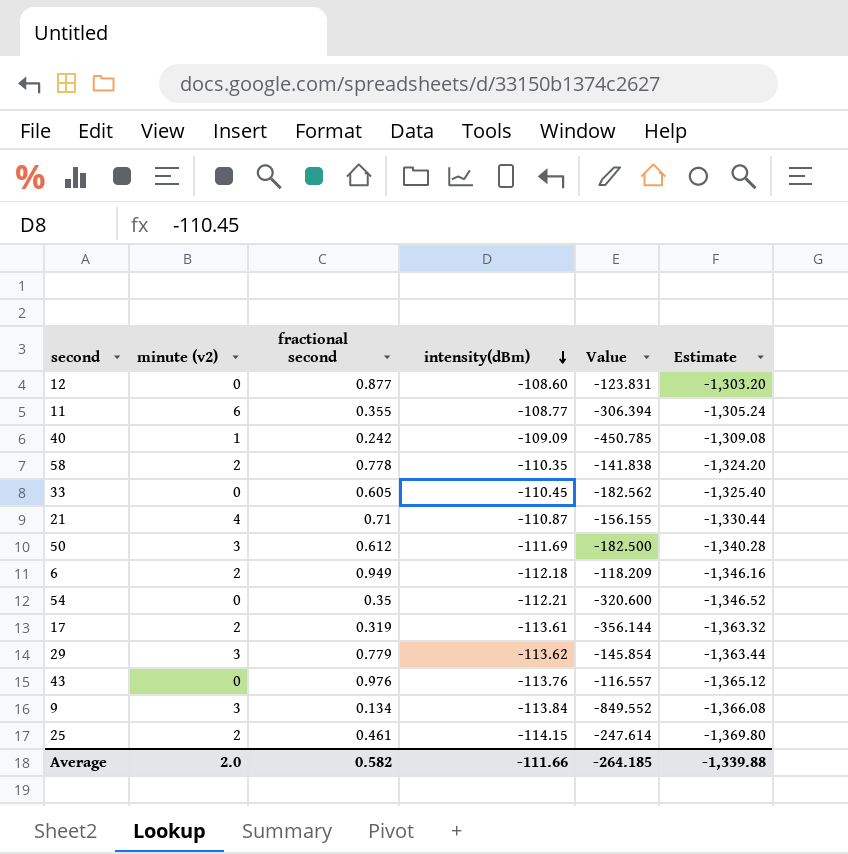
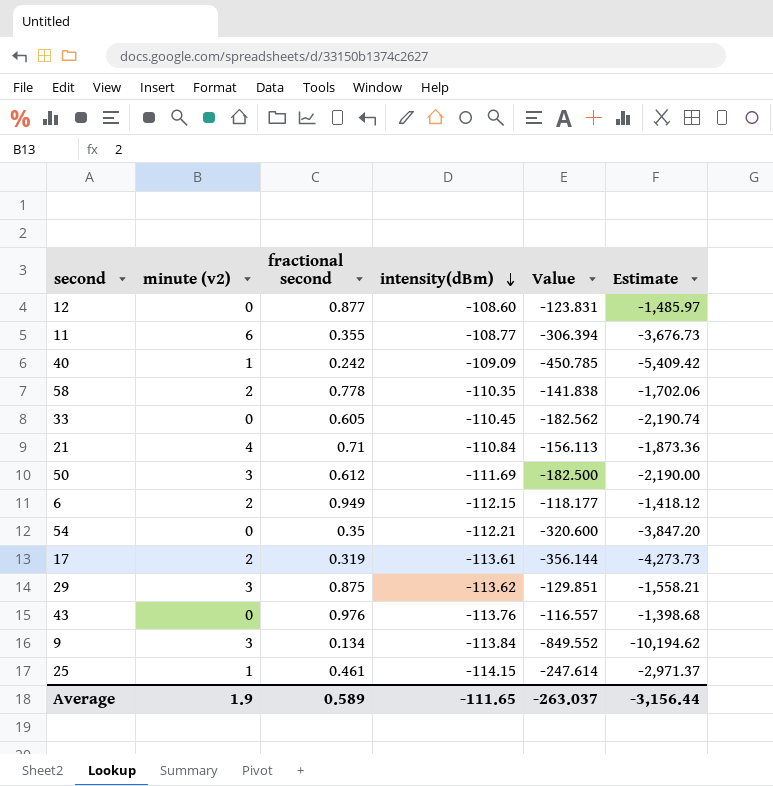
column Estimate | formula: [intensity(dBm)] * 12 -> [Value] * 12
21 | intensity(dBm): -110.87 -> -110.84
21 | Value: -156.155 -> -156.113
6 | intensity(dBm): -112.18 -> -112.15
6 | Value: -118.209 -> -118.177
29 | fractional second: 0.779 -> 0.875
29 | Value: -145.854 -> -129.851
25 | minute (v2): 2 -> 1
Average | minute (v2): 2.0 -> 1.9
Average | fractional second: 0.582 -> 0.589
Average | intensity(dBm): -111.66 -> -111.65
Average | Value: -264.185 -> -263.037
Average | Estimate: -1,339.88 -> -3,156.44

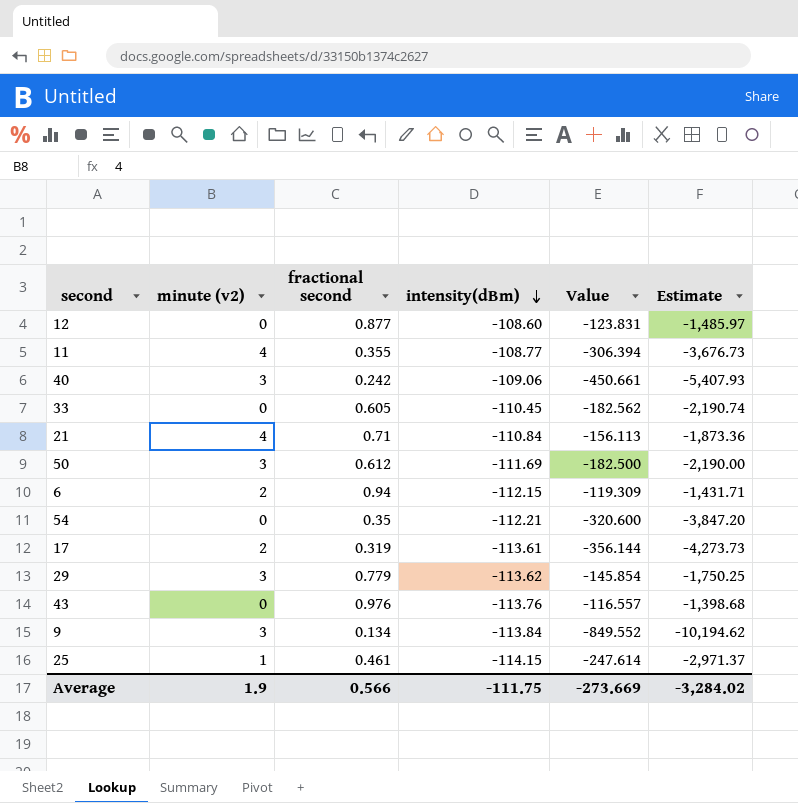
row 58: 2 | 0.778 | -110.35 | -141.838 | -1,702.06 -> none
11 | minute (v2): 6 -> 4
40 | minute (v2): 1 -> 3
40 | intensity(dBm): -109.09 -> -109.06
40 | Value: -450.785 -> -450.661
40 | Estimate: -5,409.42 -> -5,407.93
6 | fractional second: 0.949 -> 0.94
6 | Value: -118.177 -> -119.309
6 | Estimate: -1,418.12 -> -1,431.71
29 | fractional second: 0.875 -> 0.779
29 | Value: -129.851 -> -145.854
29 | Estimate: -1,558.21 -> -1,750.25
Average | fractional second: 0.589 -> 0.566
Average | intensity(dBm): -111.65 -> -111.75
Average | Value: -263.037 -> -273.669
Average | Estimate: -3,156.44 -> -3,284.02

